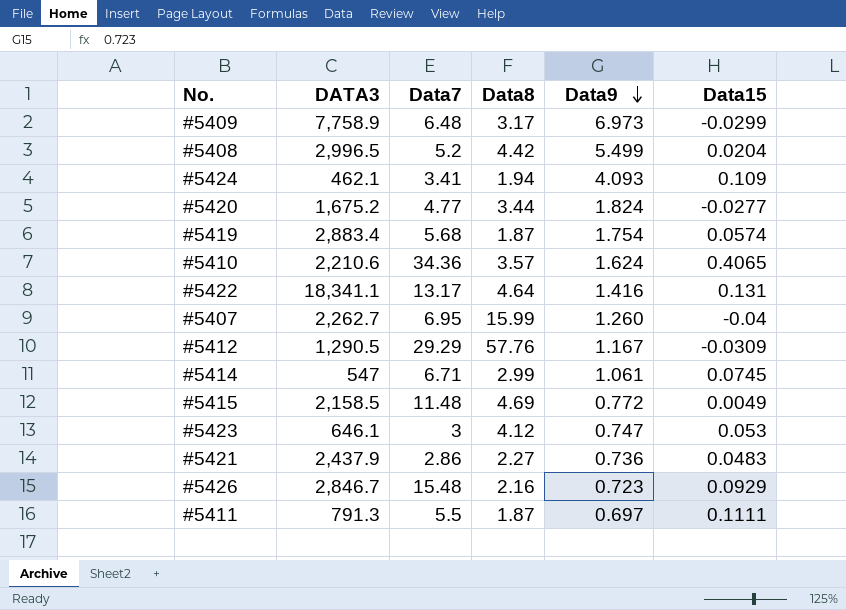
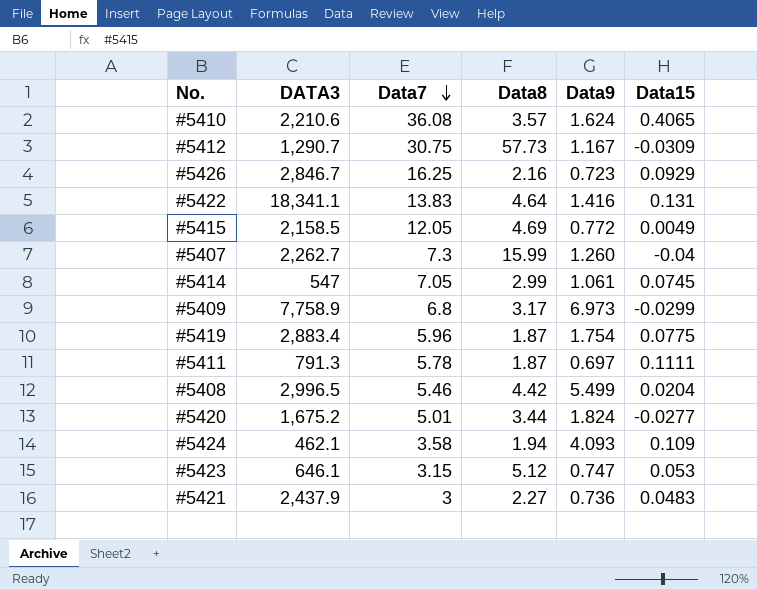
row order: Data9 descending -> Data7 descending
#5410 | Data7: 34.36 -> 36.08
#5412 | DATA3: 1,290.5 -> 1,290.7
#5412 | Data7: 29.29 -> 30.75
#5412 | Data8: 57.76 -> 57.73
#5426 | Data7: 15.48 -> 16.25
#5422 | Data7: 13.17 -> 13.83
#5415 | Data7: 11.48 -> 12.05
#5407 | Data7: 6.95 -> 7.3
#5414 | Data7: 6.71 -> 7.05
#5409 | Data7: 6.48 -> 6.8
#5419 | Data7: 5.68 -> 5.96
#5419 | Data15: 0.0574 -> 0.0775
#5411 | Data7: 5.5 -> 5.78
#5408 | Data7: 5.2 -> 5.46
#5420 | Data7: 4.77 -> 5.01
#5424 | Data7: 3.41 -> 3.58
#5423 | Data7: 3 -> 3.15
#5423 | Data8: 4.12 -> 5.12
#5421 | Data7: 2.86 -> 3

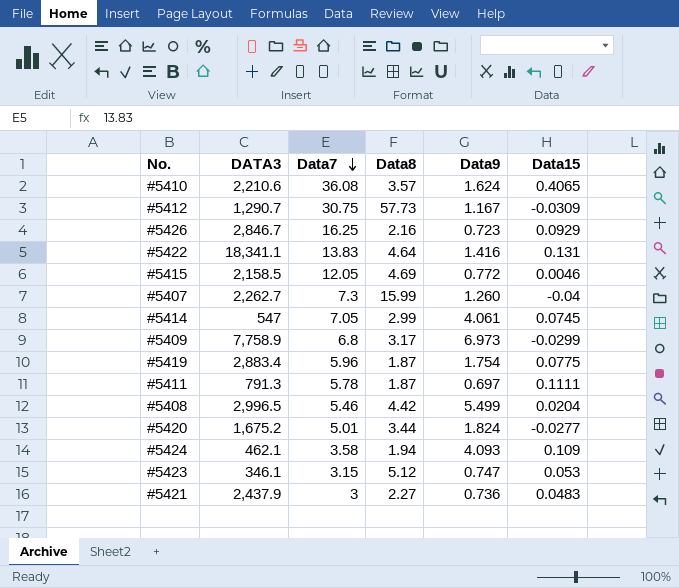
#5415 | Data15: 0.0049 -> 0.0046
#5414 | Data9: 1.061 -> 4.061
#5423 | DATA3: 646.1 -> 346.1

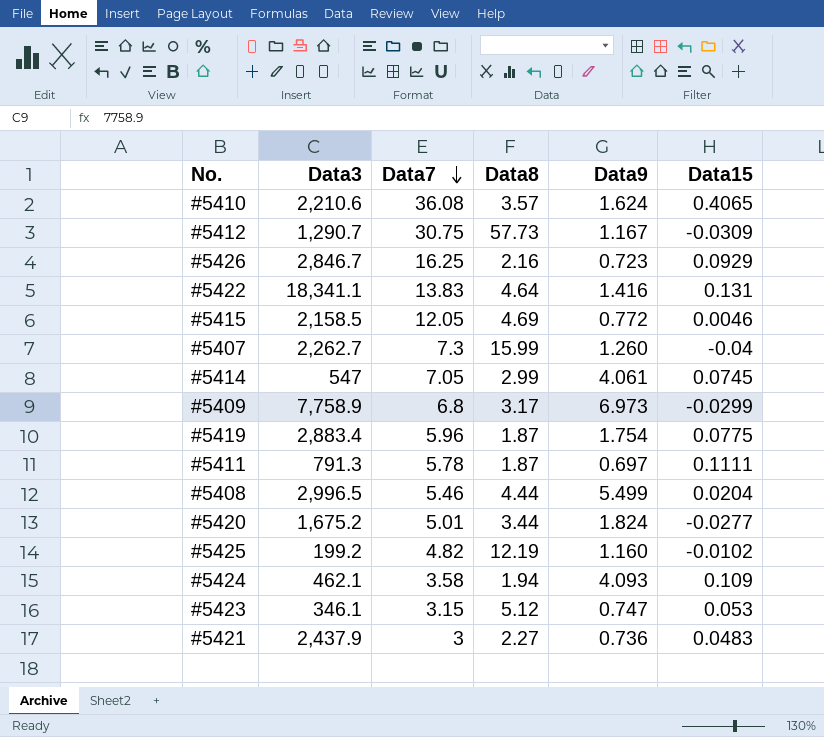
column name: DATA3 -> Data3
#5408 | Data8: 4.42 -> 4.44
row #5425: none -> 199.2 | 4.82 | 12.19 | 1.160 | -0.0102

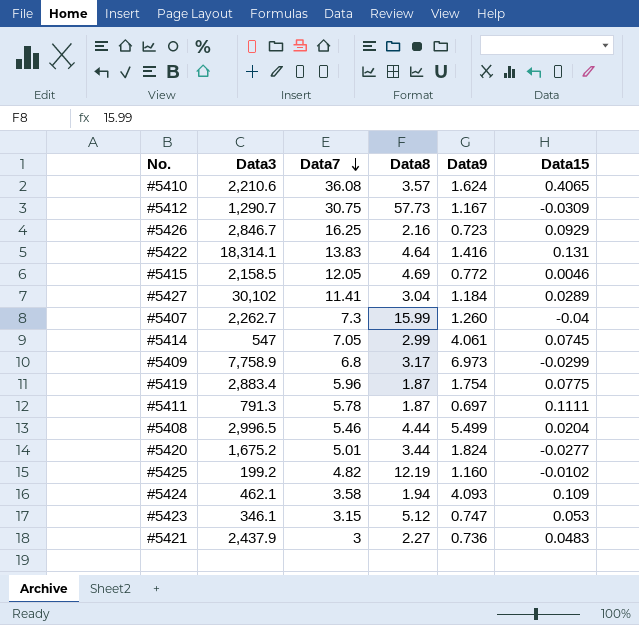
#5422 | Data3: 18,341.1 -> 18,314.1
row #5427: none -> 30,102 | 11.41 | 3.04 | 1.184 | 0.0289

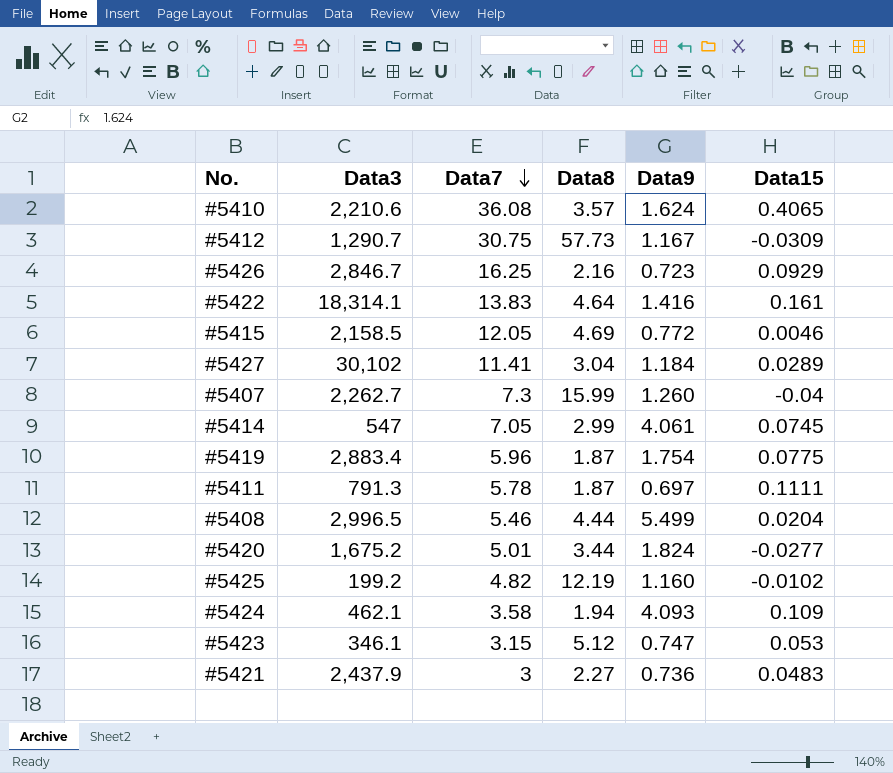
row #5409: 7,758.9 | 6.8 | 3.17 | 6.973 | -0.0299 -> none
#5422 | Data15: 0.131 -> 0.161

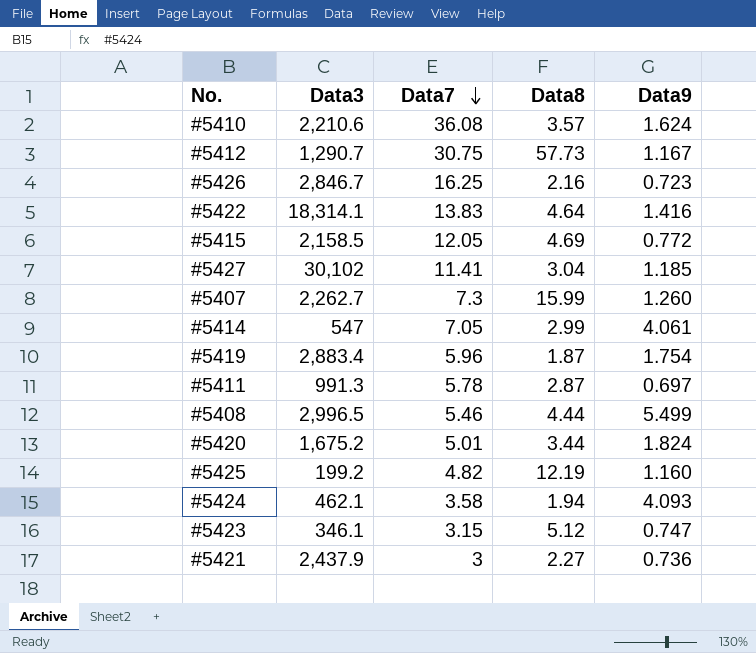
column Data15 | position: 6 -> none
#5427 | Data9: 1.184 -> 1.185
#5411 | Data3: 791.3 -> 991.3
#5411 | Data8: 1.87 -> 2.87

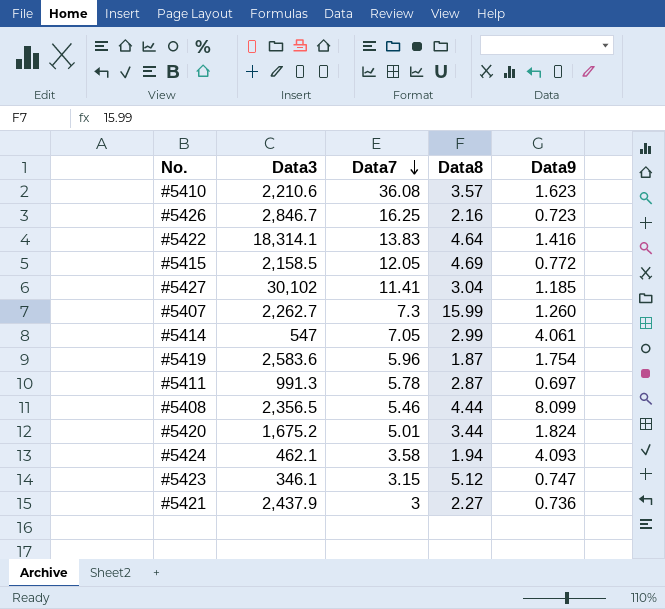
row #5412: 1,290.7 | 30.75 | 57.73 | 1.167 -> none
row #5425: 199.2 | 4.82 | 12.19 | 1.160 -> none
#5410 | Data9: 1.624 -> 1.623
#5419 | Data3: 2,883.4 -> 2,583.6
#5408 | Data3: 2,996.5 -> 2,356.5
#5408 | Data9: 5.499 -> 8.099

